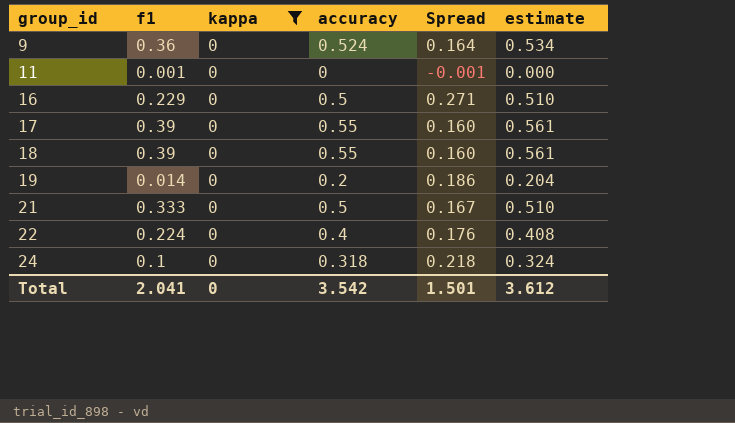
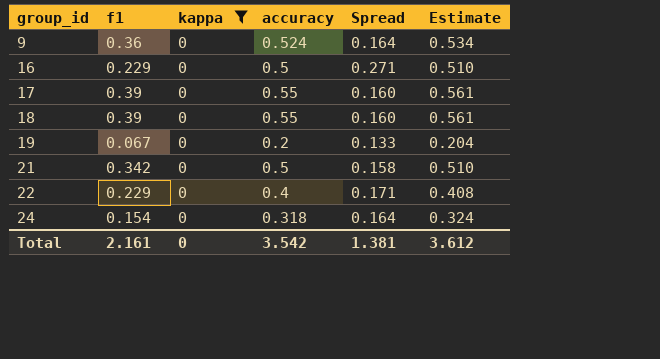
column name: estimate -> Estimate
row 11: 0.001 | 0 | 0 | -0.001 | 0.000 -> none
19 | f1: 0.014 -> 0.067
19 | Spread: 0.186 -> 0.133
21 | f1: 0.333 -> 0.342
21 | Spread: 0.167 -> 0.158
22 | f1: 0.224 -> 0.229
22 | Spread: 0.176 -> 0.171
24 | f1: 0.1 -> 0.154
24 | Spread: 0.218 -> 0.164
Total | f1: 2.041 -> 2.161
Total | Spread: 1.501 -> 1.381

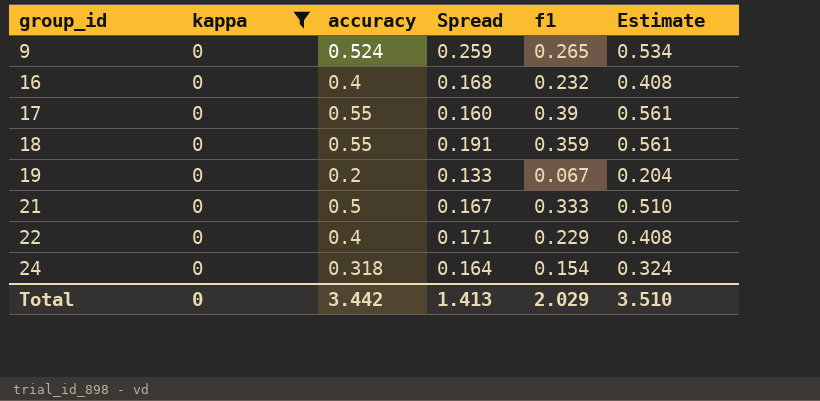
column f1 | position: 2 -> 5
9 | Spread: 0.164 -> 0.259
9 | f1: 0.36 -> 0.265
16 | accuracy: 0.5 -> 0.4
16 | Spread: 0.271 -> 0.168
16 | f1: 0.229 -> 0.232
16 | Estimate: 0.510 -> 0.408
18 | Spread: 0.160 -> 0.191
18 | f1: 0.39 -> 0.359
21 | Spread: 0.158 -> 0.167
21 | f1: 0.342 -> 0.333
Total | accuracy: 3.542 -> 3.442
Total | Spread: 1.381 -> 1.413
Total | f1: 2.161 -> 2.029
Total | Estimate: 3.612 -> 3.510

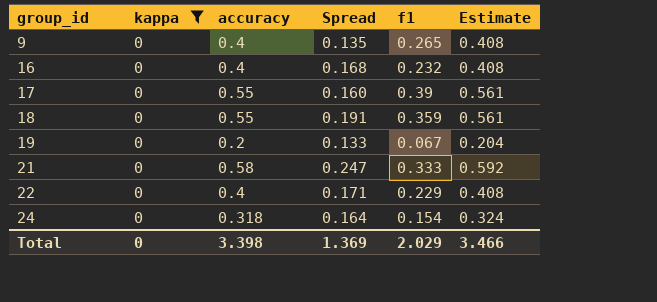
9 | accuracy: 0.524 -> 0.4
9 | Spread: 0.259 -> 0.135
9 | Estimate: 0.534 -> 0.408
21 | accuracy: 0.5 -> 0.58
21 | Spread: 0.167 -> 0.247
21 | Estimate: 0.510 -> 0.592
Total | accuracy: 3.442 -> 3.398
Total | Spread: 1.413 -> 1.369
Total | Estimate: 3.510 -> 3.466

